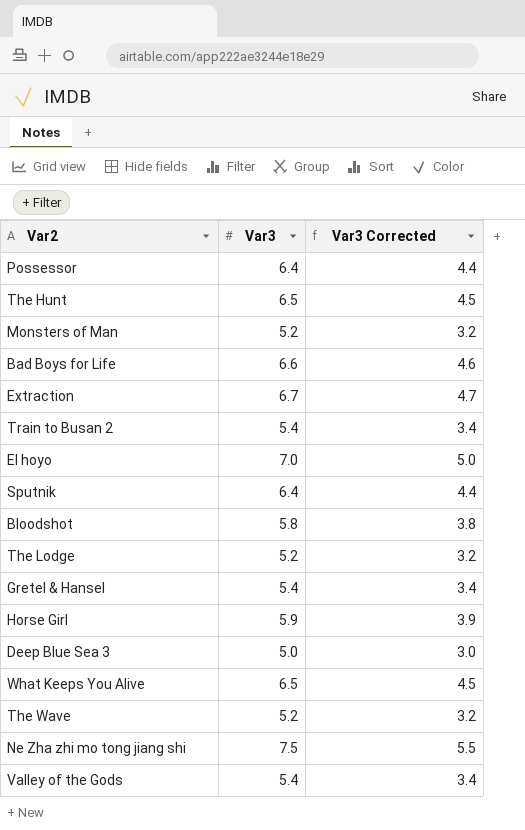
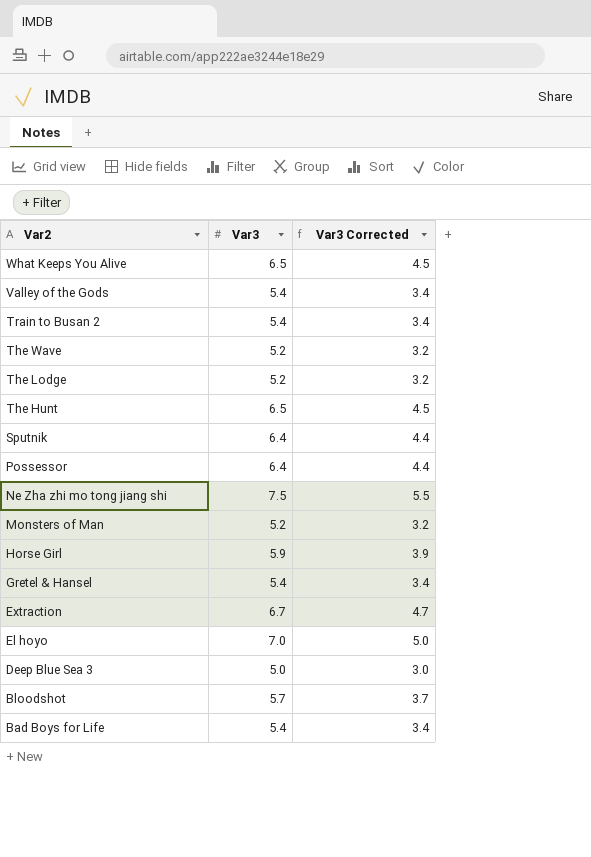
row order: none -> Var2 descending
Bloodshot | Var3: 5.8 -> 5.7
Bloodshot | Var3 Corrected: 3.8 -> 3.7
Bad Boys for Life | Var3: 6.6 -> 5.4
Bad Boys for Life | Var3 Corrected: 4.6 -> 3.4

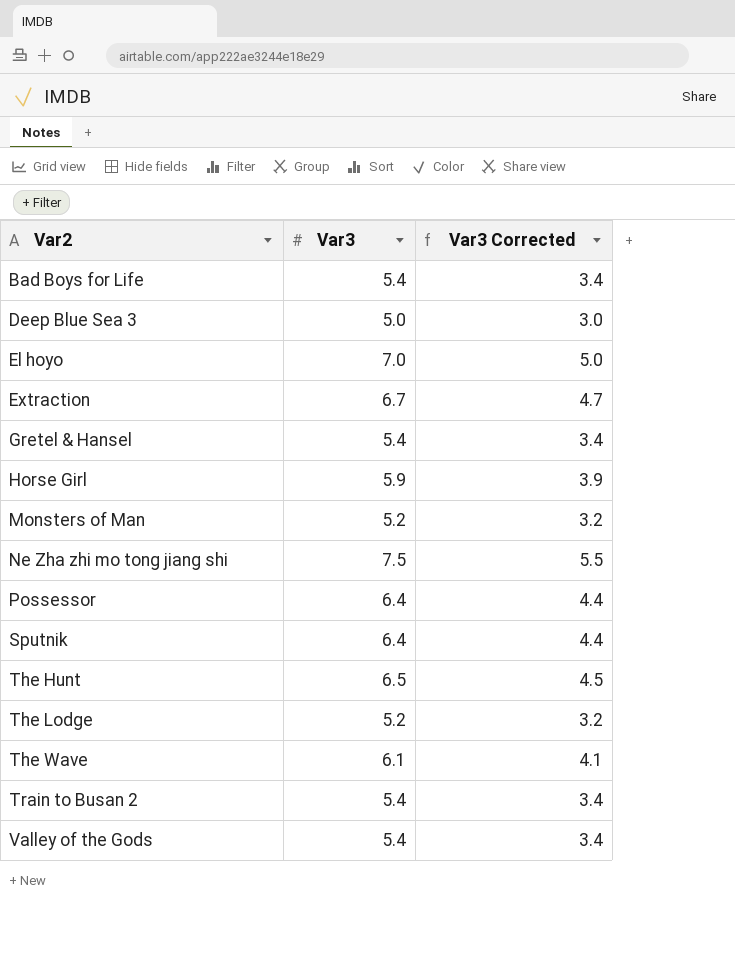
row order: Var2 descending -> Var2 ascending
row What Keeps You Alive: 6.5 | 4.5 -> none
row Bloodshot: 5.7 | 3.7 -> none
The Wave | Var3: 5.2 -> 6.1
The Wave | Var3 Corrected: 3.2 -> 4.1

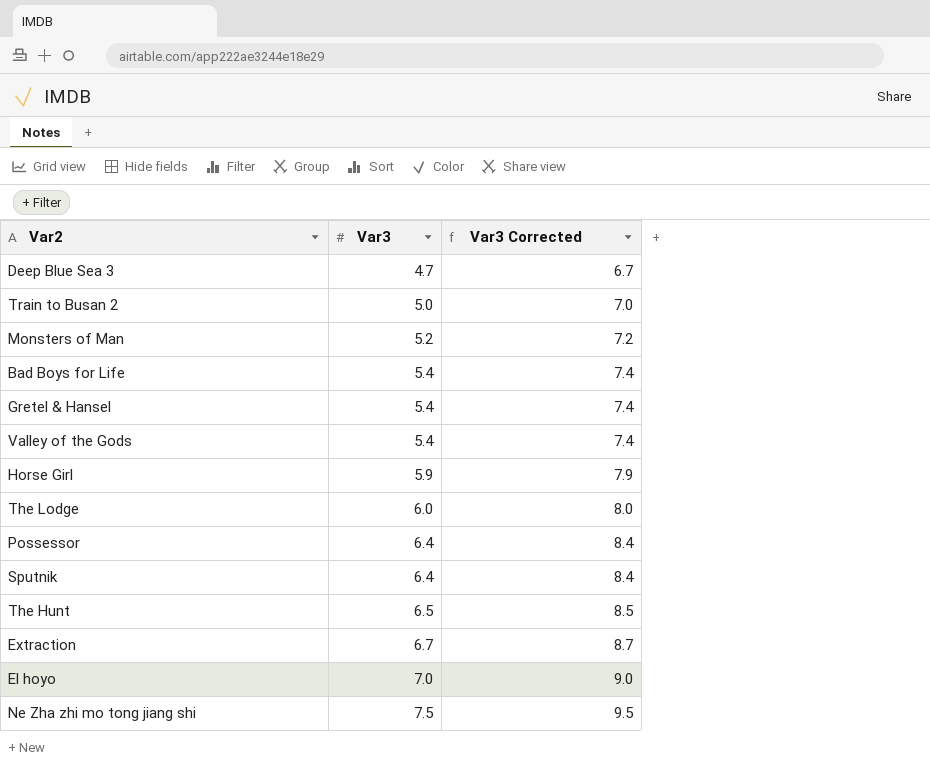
row order: Var2 ascending -> Var3 ascending
column Var3 Corrected | formula: [Var3] - 2 -> [Var3] + 2
row The Wave: 6.1 | 4.1 -> none
Deep Blue Sea 3 | Var3: 5.0 -> 4.7
Train to Busan 2 | Var3: 5.4 -> 5.0
The Lodge | Var3: 5.2 -> 6.0

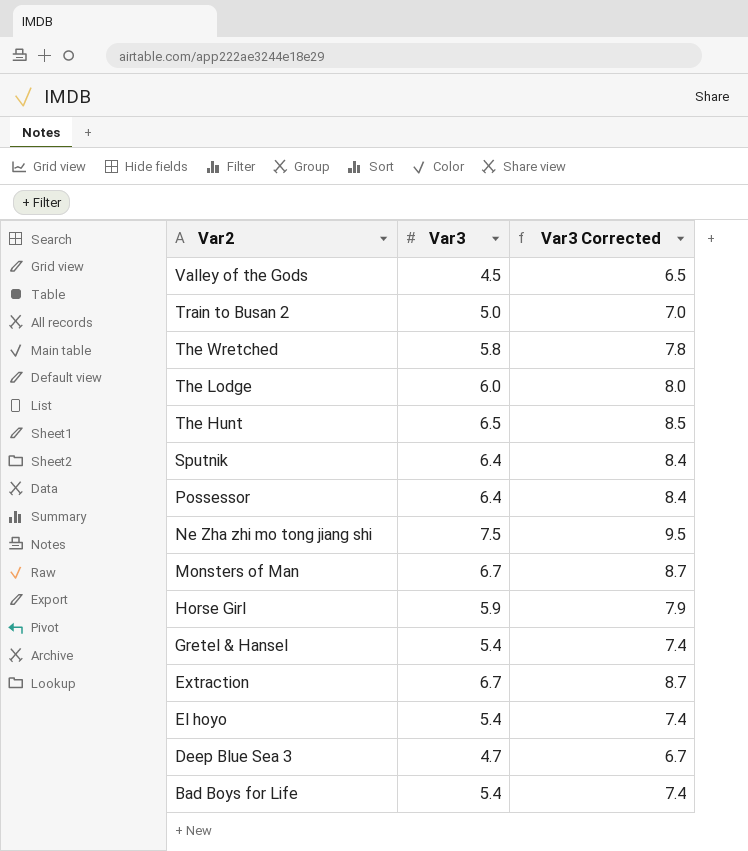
row order: Var3 ascending -> Var2 descending
Valley of the Gods | Var3: 5.4 -> 4.5
Valley of the Gods | Var3 Corrected: 7.4 -> 6.5
row The Wretched: none -> 5.8 | 7.8
Monsters of Man | Var3: 5.2 -> 6.7
Monsters of Man | Var3 Corrected: 7.2 -> 8.7
El hoyo | Var3: 7.0 -> 5.4
El hoyo | Var3 Corrected: 9.0 -> 7.4

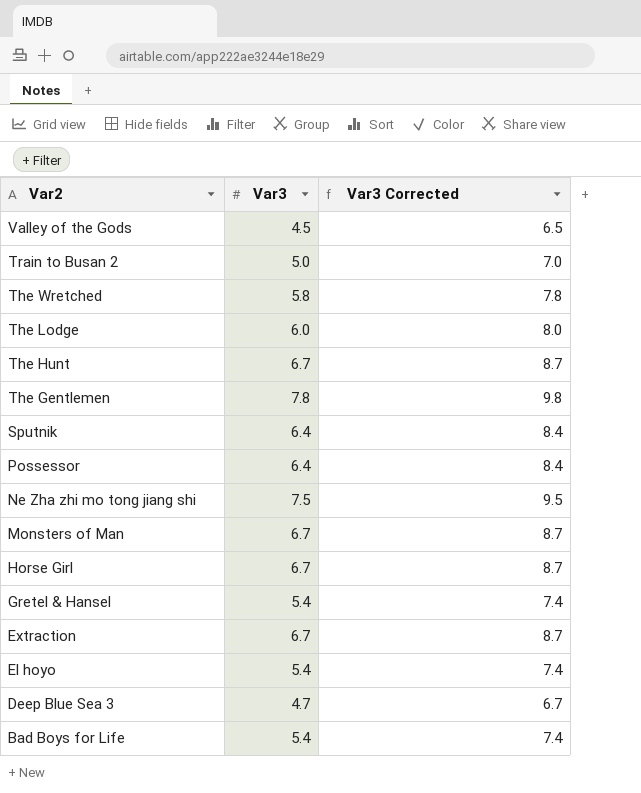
The Hunt | Var3: 6.5 -> 6.7
The Hunt | Var3 Corrected: 8.5 -> 8.7
row The Gentlemen: none -> 7.8 | 9.8
Horse Girl | Var3: 5.9 -> 6.7
Horse Girl | Var3 Corrected: 7.9 -> 8.7

